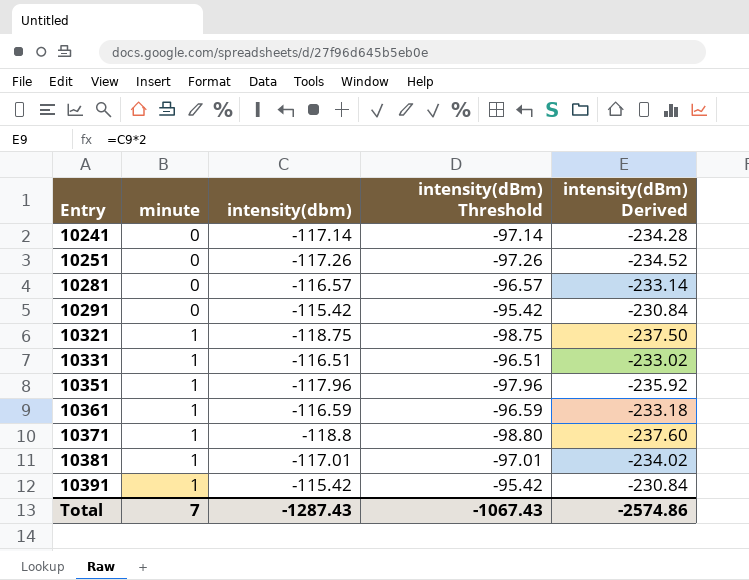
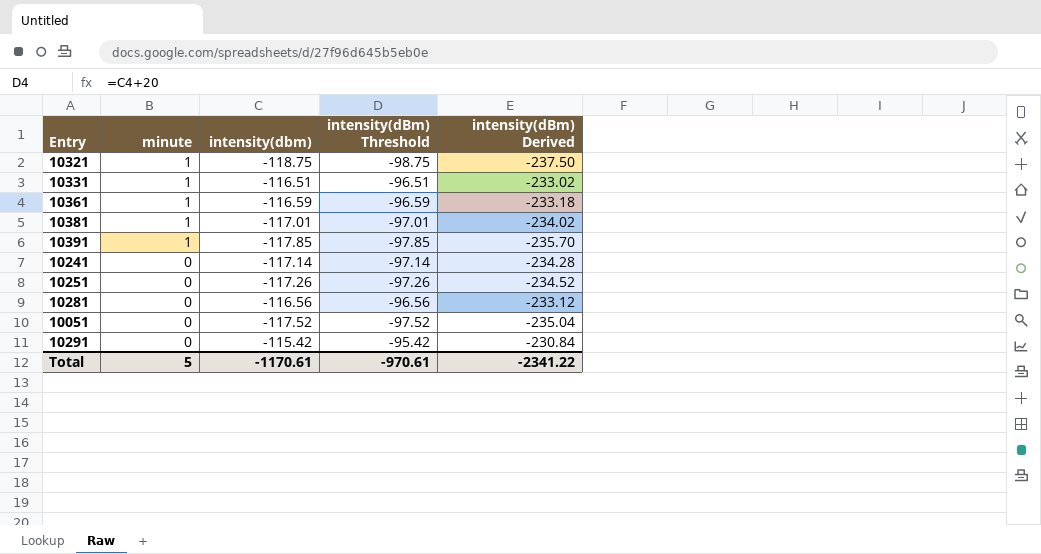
row order: Entry ascending -> minute descending
row 10351: 1 | -117.96 | -97.96 | -235.92 -> none
row 10371: 1 | -118.8 | -98.80 | -237.60 -> none
10391 | intensity(dbm): -115.42 -> -117.85
10391 | intensity(dBm) Threshold: -95.42 -> -97.85
10391 | intensity(dBm) Derived: -230.84 -> -235.70
10281 | intensity(dbm): -116.57 -> -116.56
10281 | intensity(dBm) Threshold: -96.57 -> -96.56
10281 | intensity(dBm) Derived: -233.14 -> -233.12
row 10051: none -> 0 | -117.52 | -97.52 | -235.04
Total | minute: 7 -> 5
Total | intensity(dbm): -1287.43 -> -1170.61
Total | intensity(dBm) Threshold: -1067.43 -> -970.61
Total | intensity(dBm) Derived: -2574.86 -> -2341.22

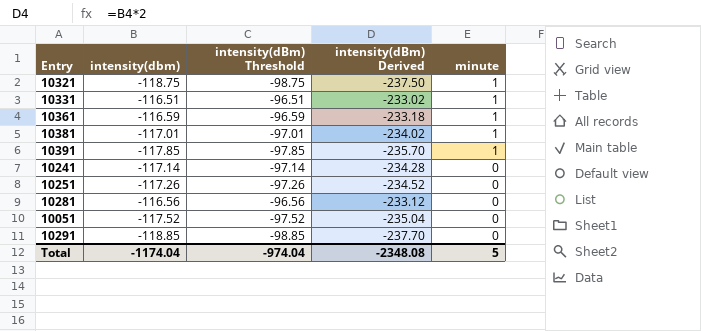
column minute | position: 2 -> 5
10291 | intensity(dbm): -115.42 -> -118.85
10291 | intensity(dBm) Threshold: -95.42 -> -98.85
10291 | intensity(dBm) Derived: -230.84 -> -237.70
Total | intensity(dbm): -1170.61 -> -1174.04
Total | intensity(dBm) Threshold: -970.61 -> -974.04
Total | intensity(dBm) Derived: -2341.22 -> -2348.08

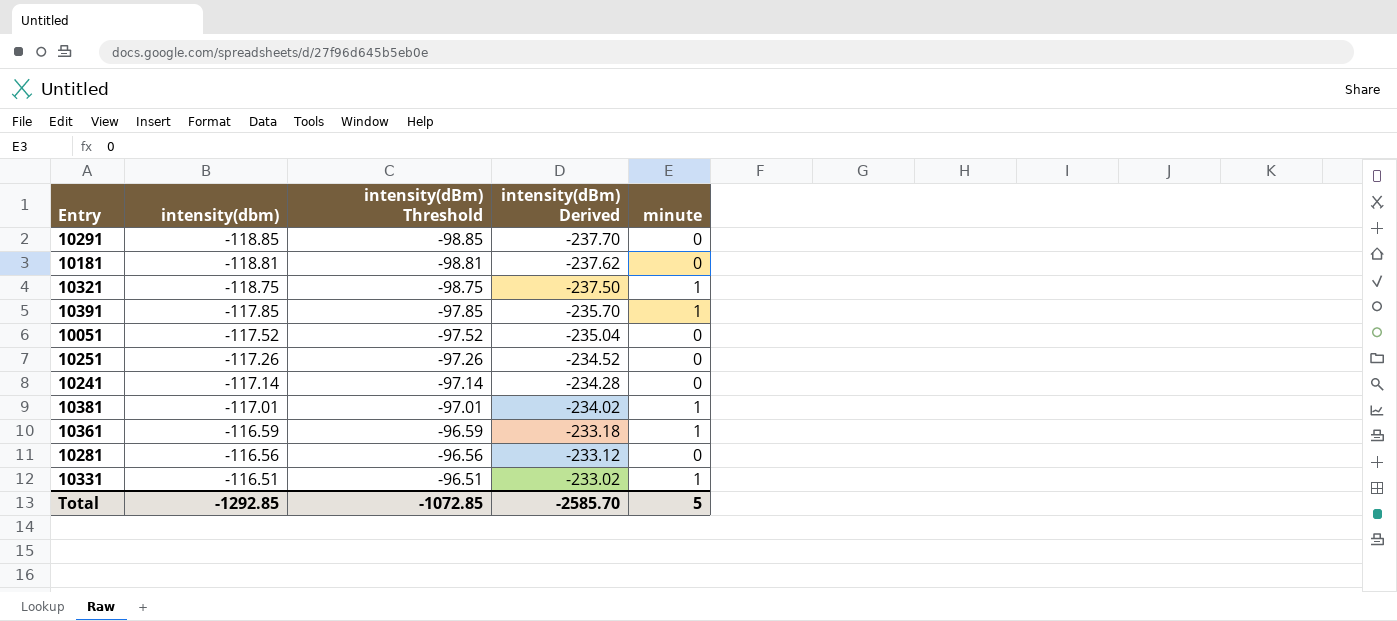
row order: minute descending -> intensity(dbm) ascending
row 10181: none -> -118.81 | -98.81 | -237.62 | 0
Total | intensity(dbm): -1174.04 -> -1292.85
Total | intensity(dBm) Threshold: -974.04 -> -1072.85
Total | intensity(dBm) Derived: -2348.08 -> -2585.70

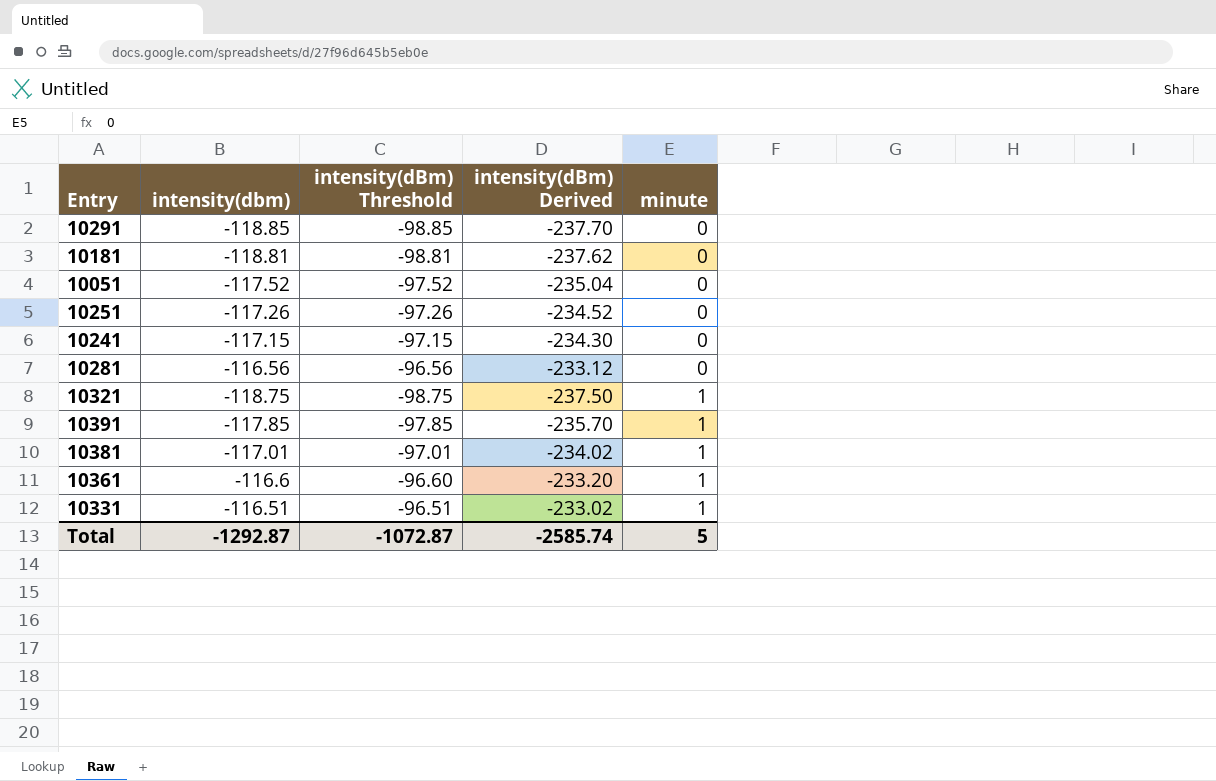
row order: intensity(dbm) ascending -> minute ascending
10241 | intensity(dbm): -117.14 -> -117.15
10241 | intensity(dBm) Threshold: -97.14 -> -97.15
10241 | intensity(dBm) Derived: -234.28 -> -234.30
10361 | intensity(dbm): -116.59 -> -116.6
10361 | intensity(dBm) Threshold: -96.59 -> -96.60
10361 | intensity(dBm) Derived: -233.18 -> -233.20
Total | intensity(dbm): -1292.85 -> -1292.87
Total | intensity(dBm) Threshold: -1072.85 -> -1072.87
Total | intensity(dBm) Derived: -2585.70 -> -2585.74

